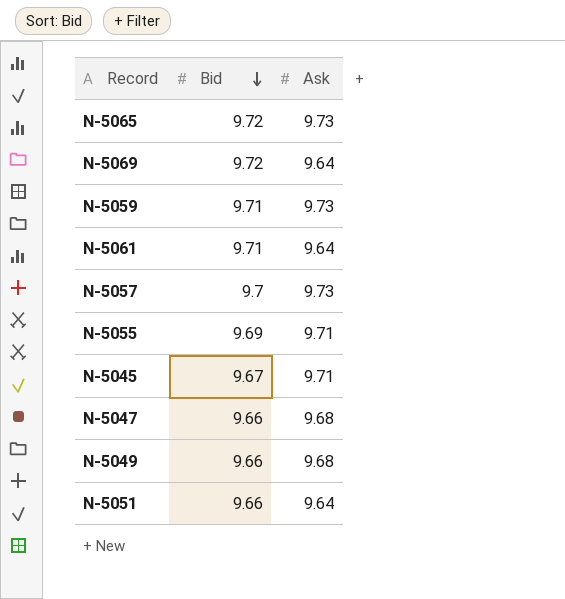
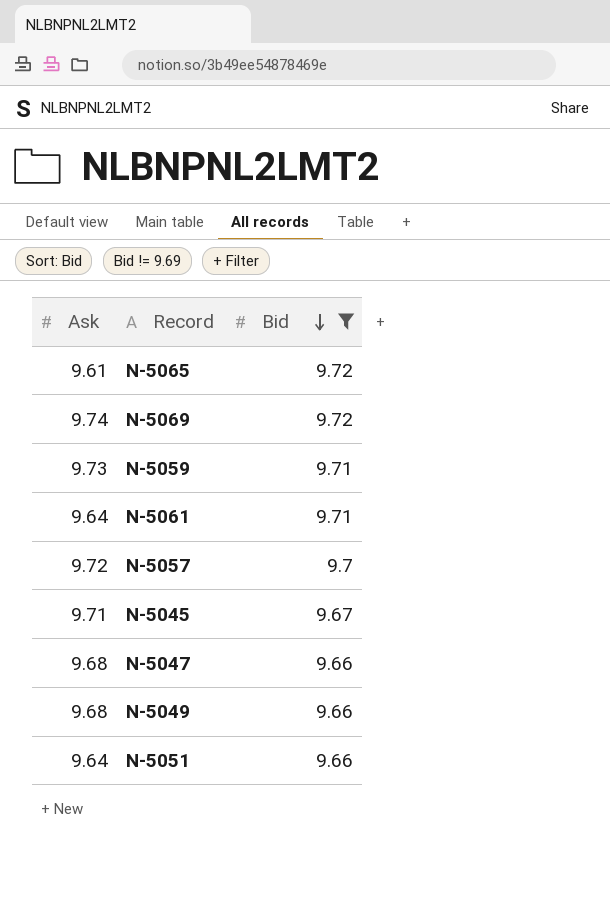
filter: none -> Bid != 9.69
column Ask | position: 3 -> 1
N-5065 | Ask: 9.73 -> 9.61
N-5069 | Ask: 9.64 -> 9.74
N-5057 | Ask: 9.73 -> 9.72

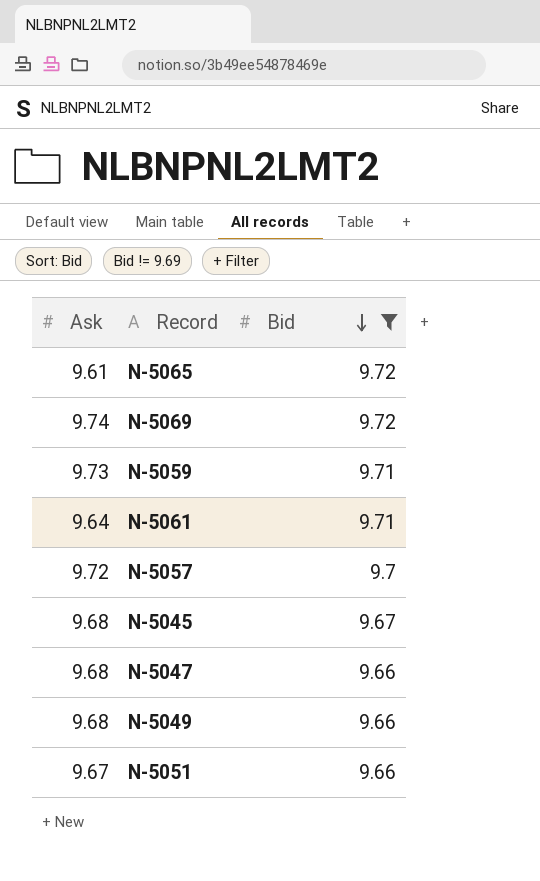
N-5045 | Ask: 9.71 -> 9.68
N-5051 | Ask: 9.64 -> 9.67

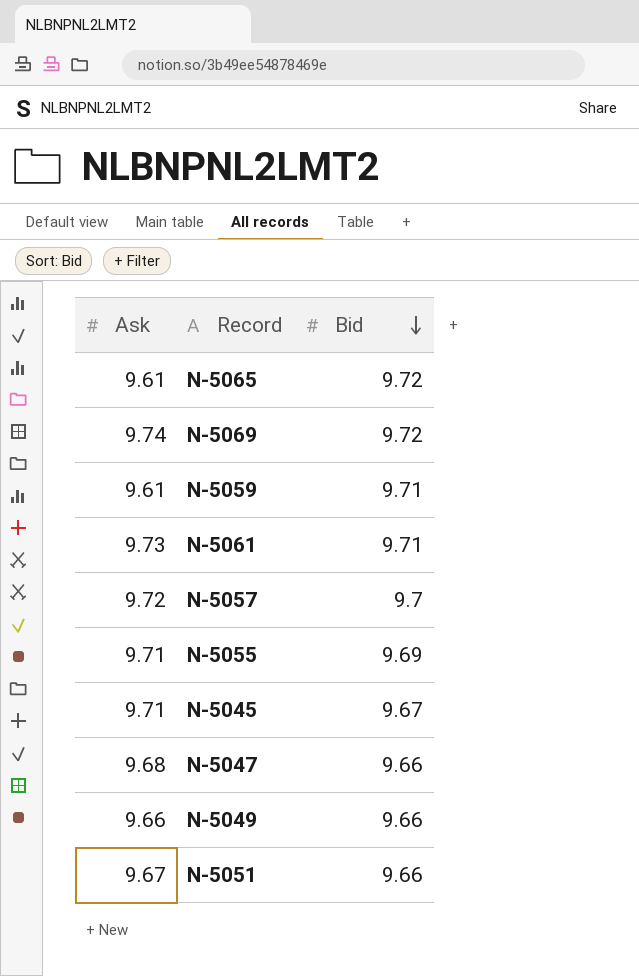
filter: Bid != 9.69 -> none
N-5059 | Ask: 9.73 -> 9.61
N-5061 | Ask: 9.64 -> 9.73
N-5045 | Ask: 9.68 -> 9.71
N-5049 | Ask: 9.68 -> 9.66

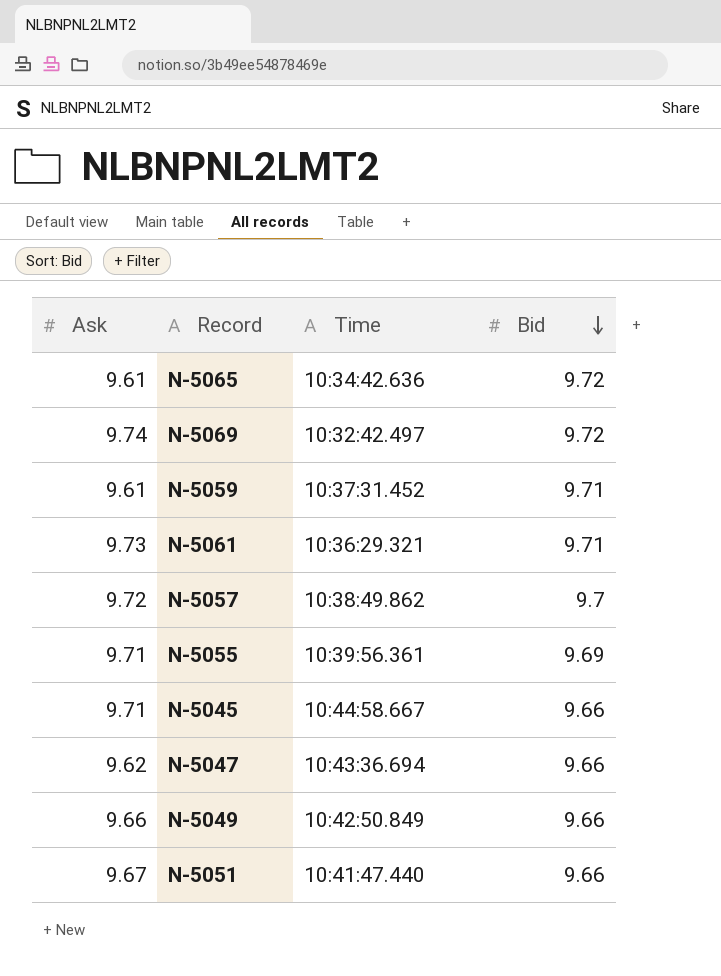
column Time | position: none -> 3
N-5045 | Bid: 9.67 -> 9.66
N-5047 | Ask: 9.68 -> 9.62

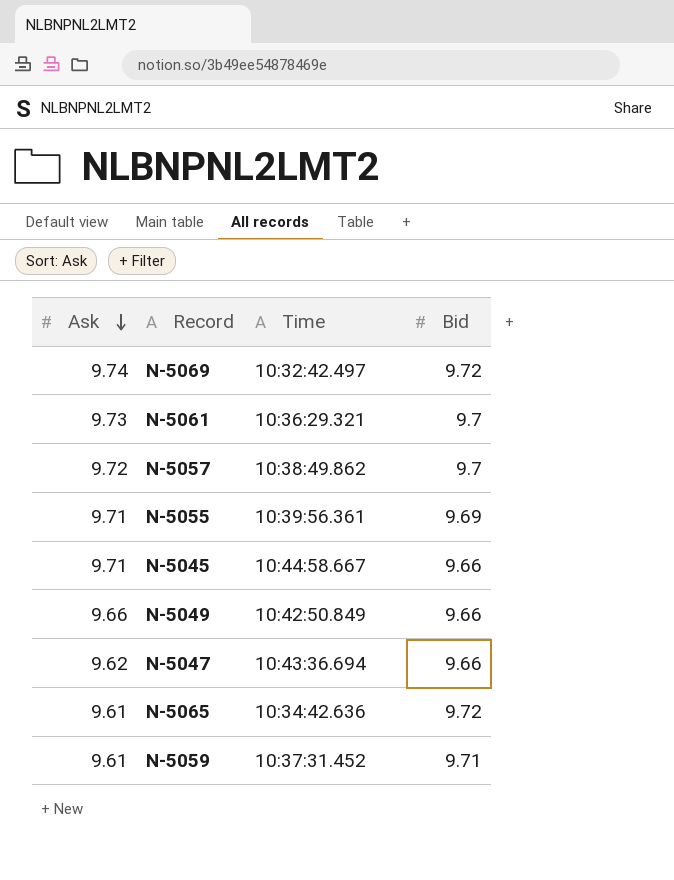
row order: Bid descending -> Ask descending
row N-5051: 9.67 | 10:41:47.440 | 9.66 -> none
N-5061 | Bid: 9.71 -> 9.7

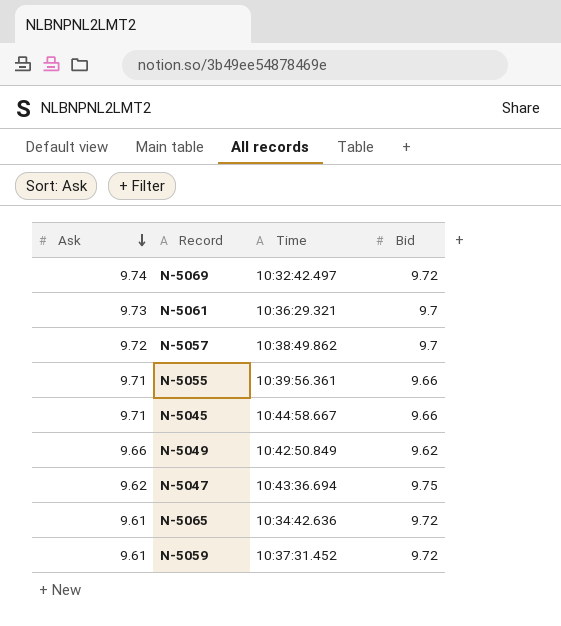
N-5055 | Bid: 9.69 -> 9.66
N-5049 | Bid: 9.66 -> 9.62
N-5047 | Bid: 9.66 -> 9.75
N-5059 | Bid: 9.71 -> 9.72

